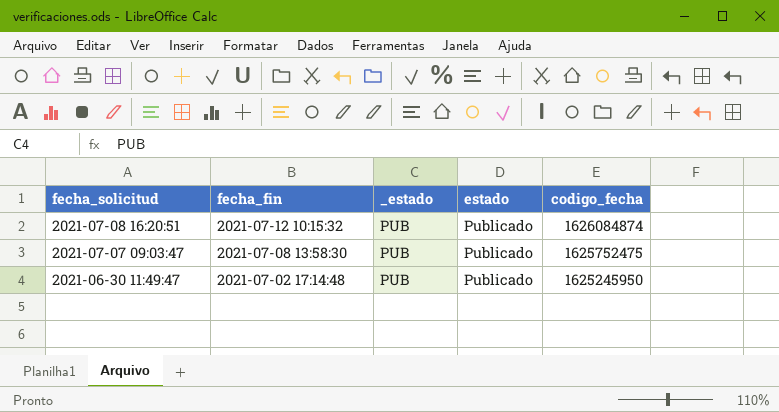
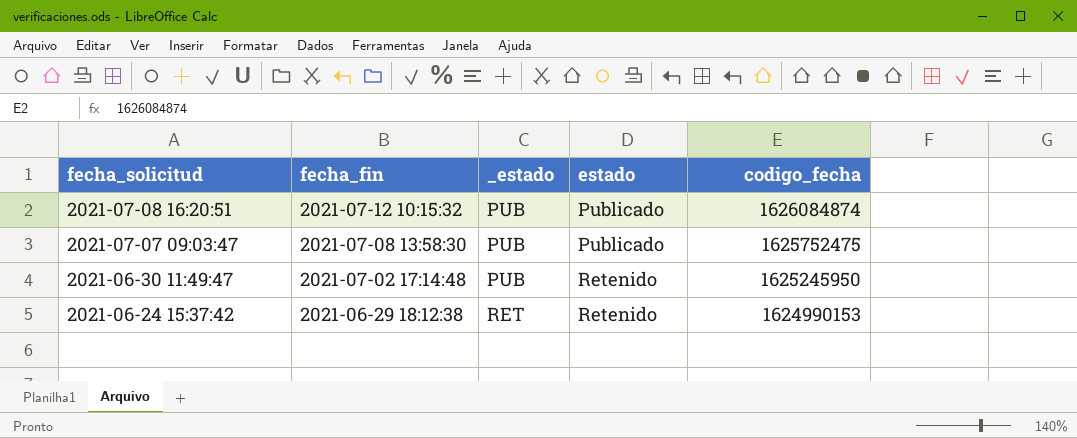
2021-06-30 11:49:47 | estado: Publicado -> Retenido
row 2021-06-24 15:37:42: none -> 2021-06-29 18:12:38 | RET | Retenido | 1624990153

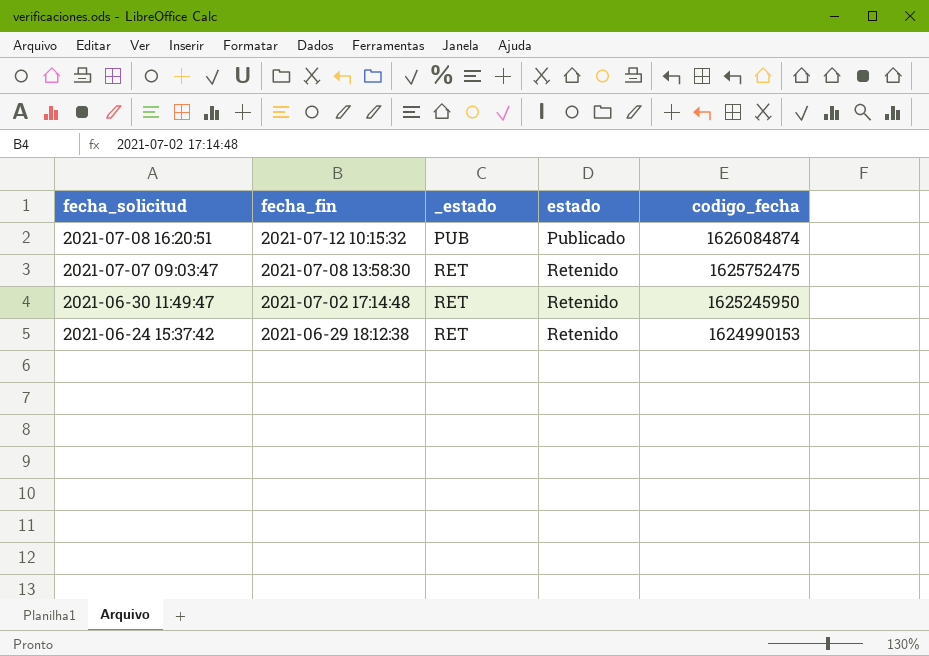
2021-07-07 09:03:47 | _estado: PUB -> RET
2021-07-07 09:03:47 | estado: Publicado -> Retenido
2021-06-30 11:49:47 | _estado: PUB -> RET

